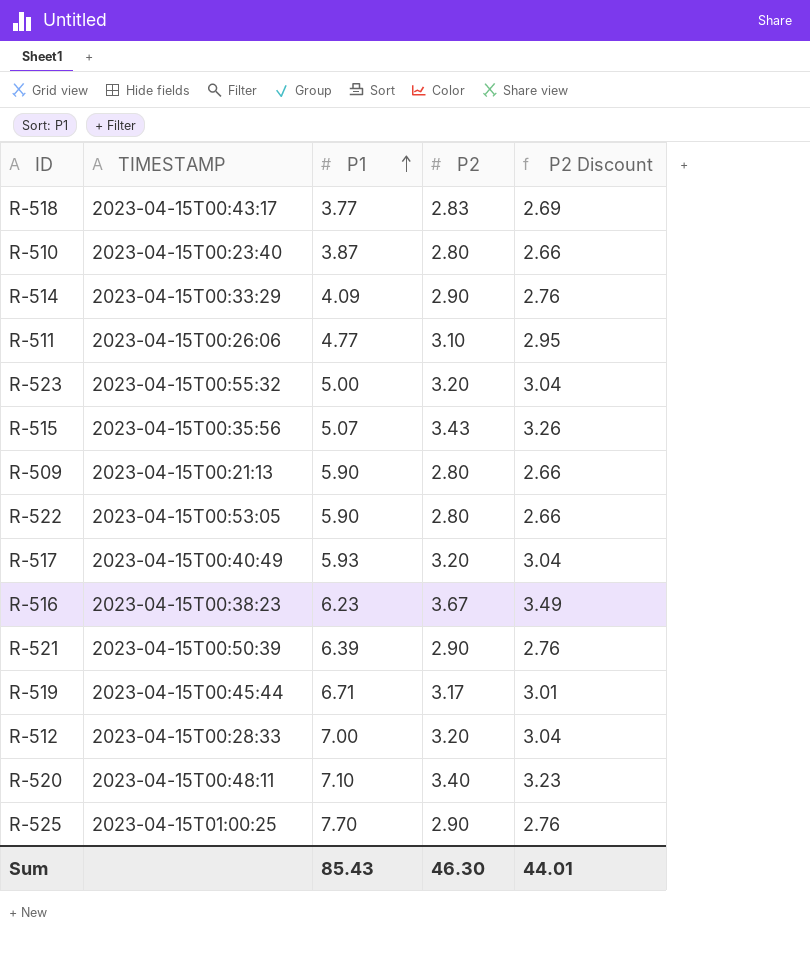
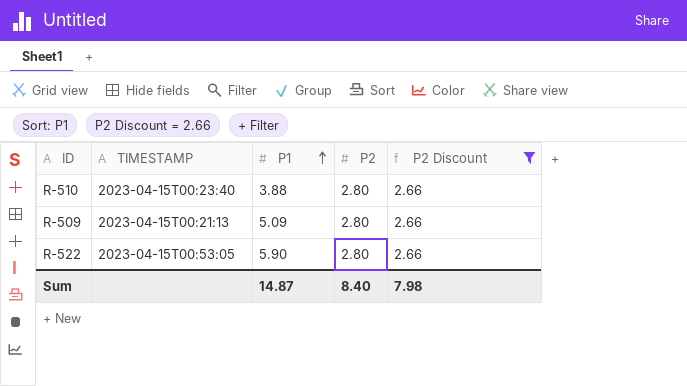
filter: none -> P2 Discount = 2.66
R-510 | P1: 3.87 -> 3.88
R-509 | P1: 5.90 -> 5.09
Sum | P1: 85.43 -> 14.87
Sum | P2: 46.30 -> 8.40
Sum | P2 Discount: 44.01 -> 7.98

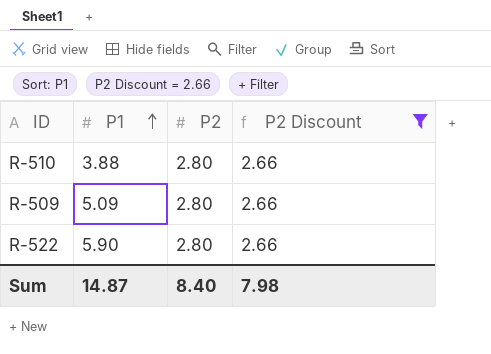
column TIMESTAMP | position: 2 -> none

